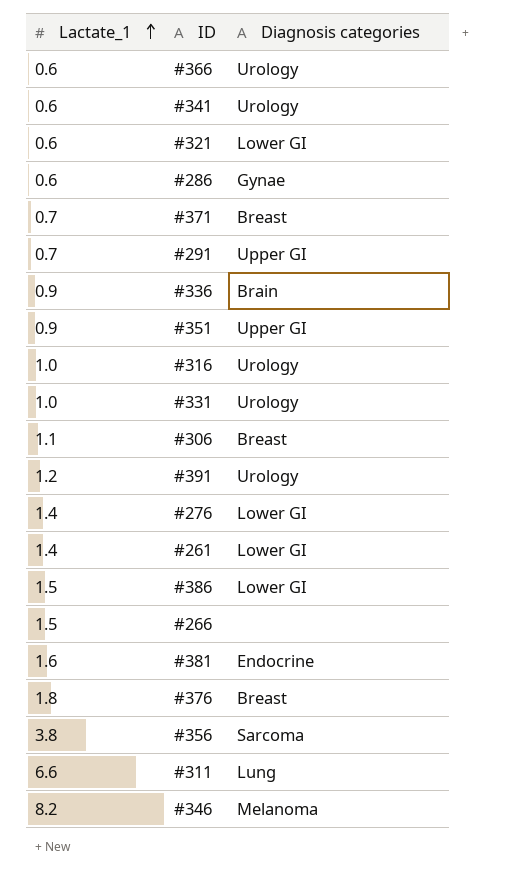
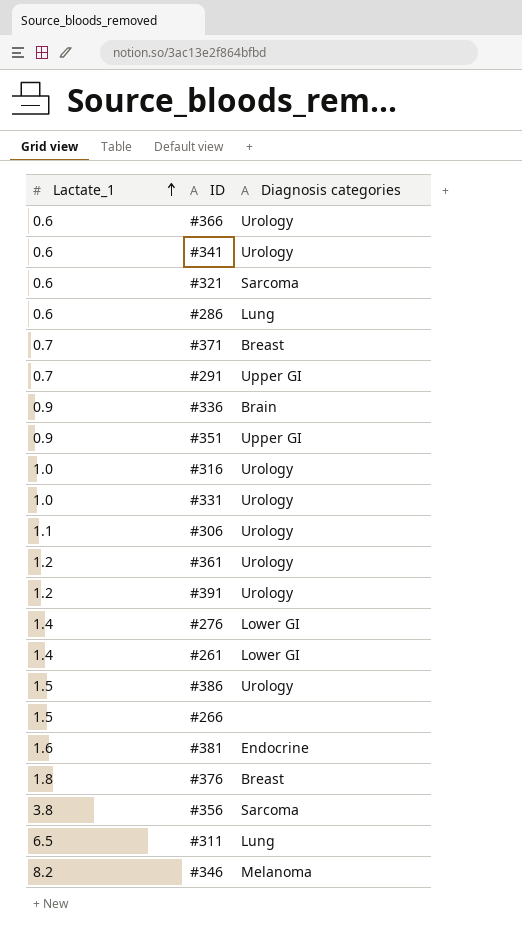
#321 | Diagnosis categories: Lower GI -> Sarcoma
#286 | Diagnosis categories: Gynae -> Lung
#306 | Diagnosis categories: Breast -> Urology
row #361: none -> 1.2 | Urology
#386 | Diagnosis categories: Lower GI -> Urology
#311 | Lactate_1: 6.6 -> 6.5

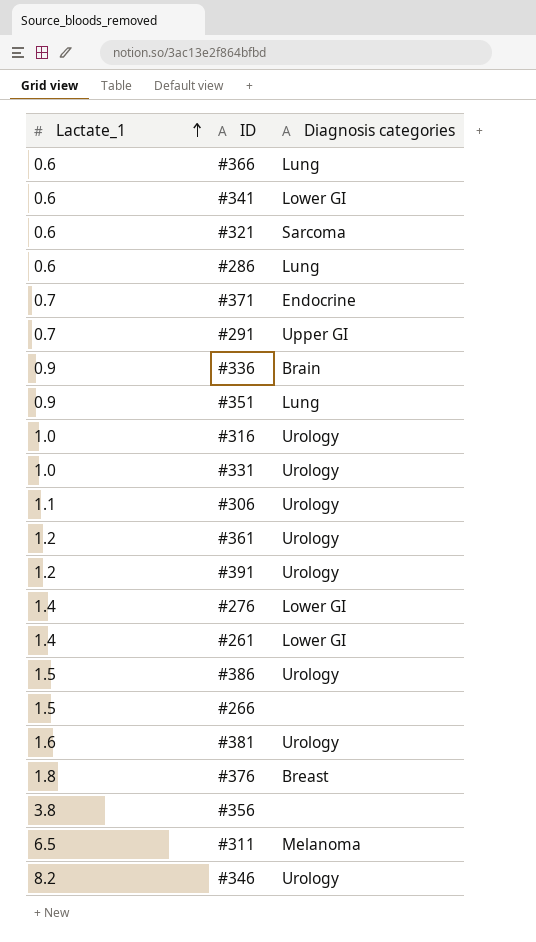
#366 | Diagnosis categories: Urology -> Lung
#341 | Diagnosis categories: Urology -> Lower GI
#371 | Diagnosis categories: Breast -> Endocrine
#351 | Diagnosis categories: Upper GI -> Lung
#381 | Diagnosis categories: Endocrine -> Urology
#356 | Diagnosis categories: Sarcoma -> none
#311 | Diagnosis categories: Lung -> Melanoma
#346 | Diagnosis categories: Melanoma -> Urology

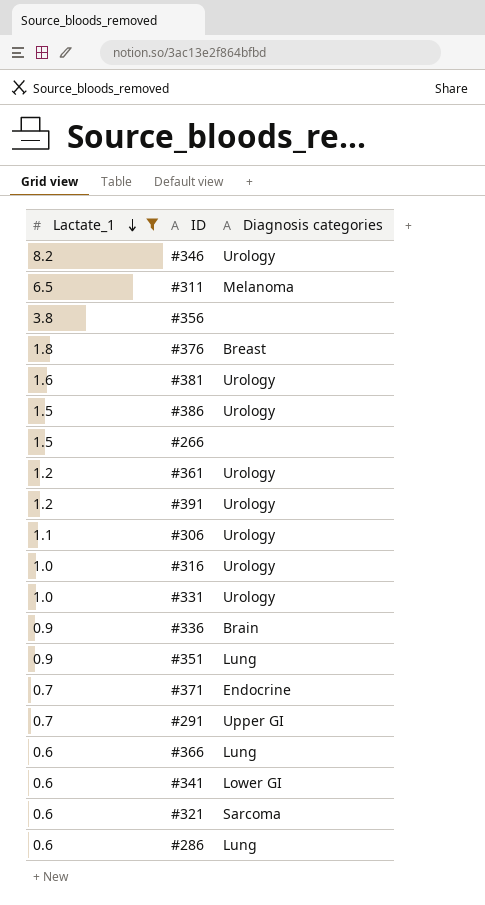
filter: none -> Lactate_1 != 1.4
row order: Lactate_1 ascending -> Lactate_1 descending

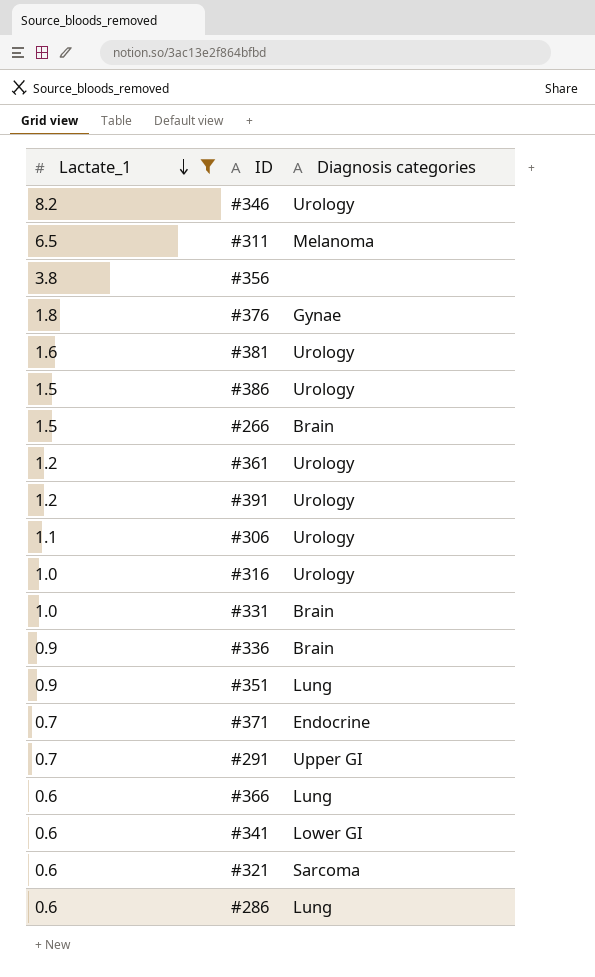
#376 | Diagnosis categories: Breast -> Gynae
#266 | Diagnosis categories: none -> Brain
#331 | Diagnosis categories: Urology -> Brain

